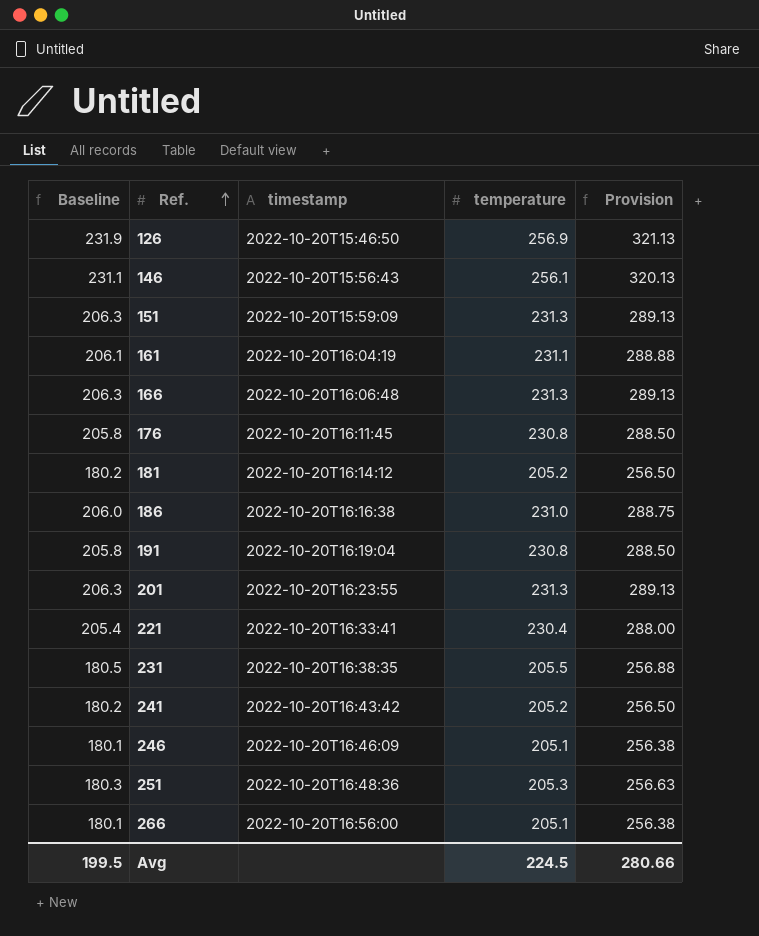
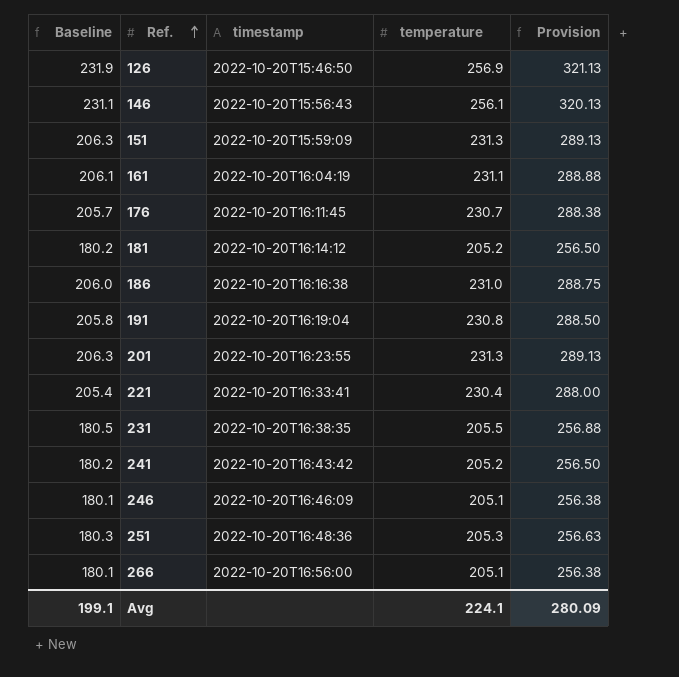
row 166: 206.3 | 2022-10-20T16:06:48 | 231.3 | 289.13 -> none
176 | Baseline: 205.8 -> 205.7
176 | temperature: 230.8 -> 230.7
176 | Provision: 288.50 -> 288.38
Avg | Baseline: 199.5 -> 199.1
Avg | temperature: 224.5 -> 224.1
Avg | Provision: 280.66 -> 280.09

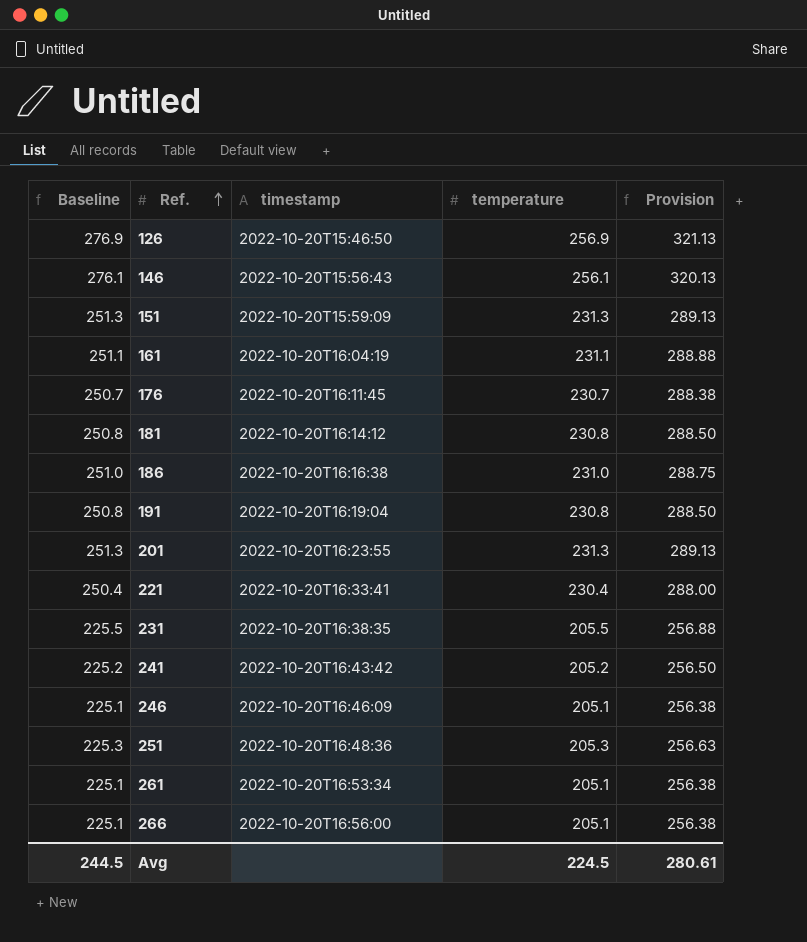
column Baseline | formula: [temperature] - 25 -> [temperature] + 20
181 | temperature: 205.2 -> 230.8
181 | Provision: 256.50 -> 288.50
row 261: none -> 225.1 | 2022-10-20T16:53:34 | 205.1 | 256.38
Avg | Baseline: 199.1 -> 244.5
Avg | temperature: 224.1 -> 224.5
Avg | Provision: 280.09 -> 280.61

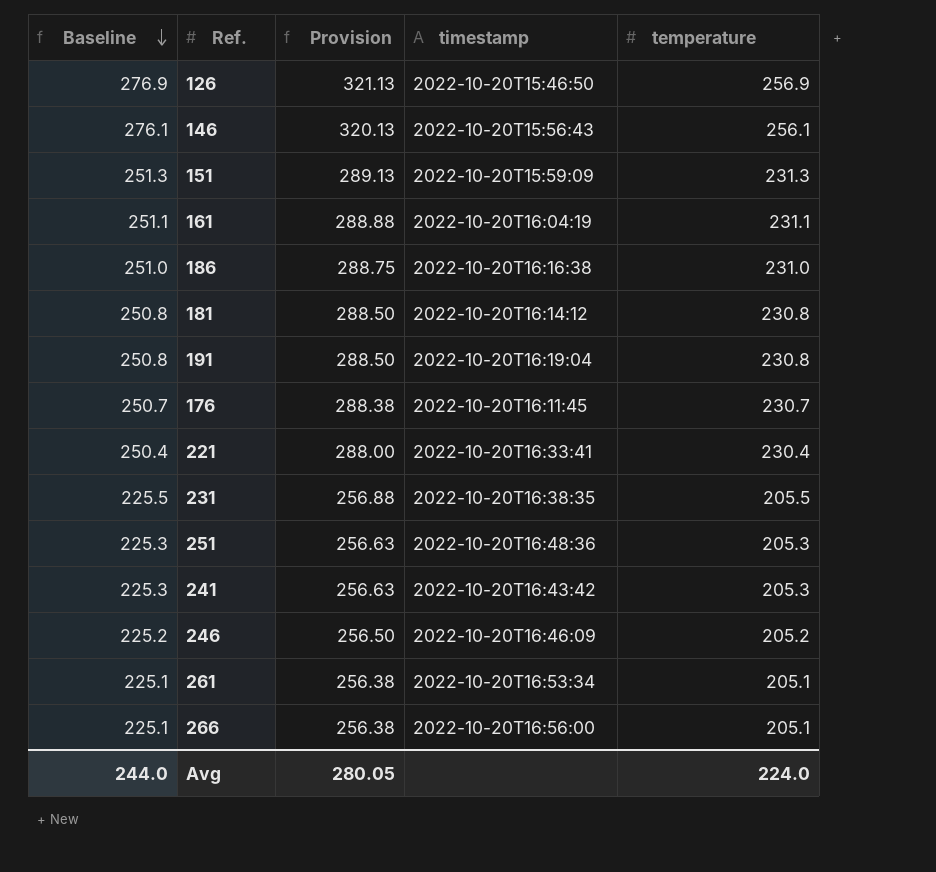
row order: Ref. ascending -> Baseline descending
column Provision | position: 5 -> 3
row 201: 251.3 | 2022-10-20T16:23:55 | 231.3 | 289.13 -> none
241 | Baseline: 225.2 -> 225.3
241 | Provision: 256.50 -> 256.63
241 | temperature: 205.2 -> 205.3
246 | Baseline: 225.1 -> 225.2
246 | Provision: 256.38 -> 256.50
246 | temperature: 205.1 -> 205.2
Avg | Baseline: 244.5 -> 244.0
Avg | Provision: 280.61 -> 280.05
Avg | temperature: 224.5 -> 224.0

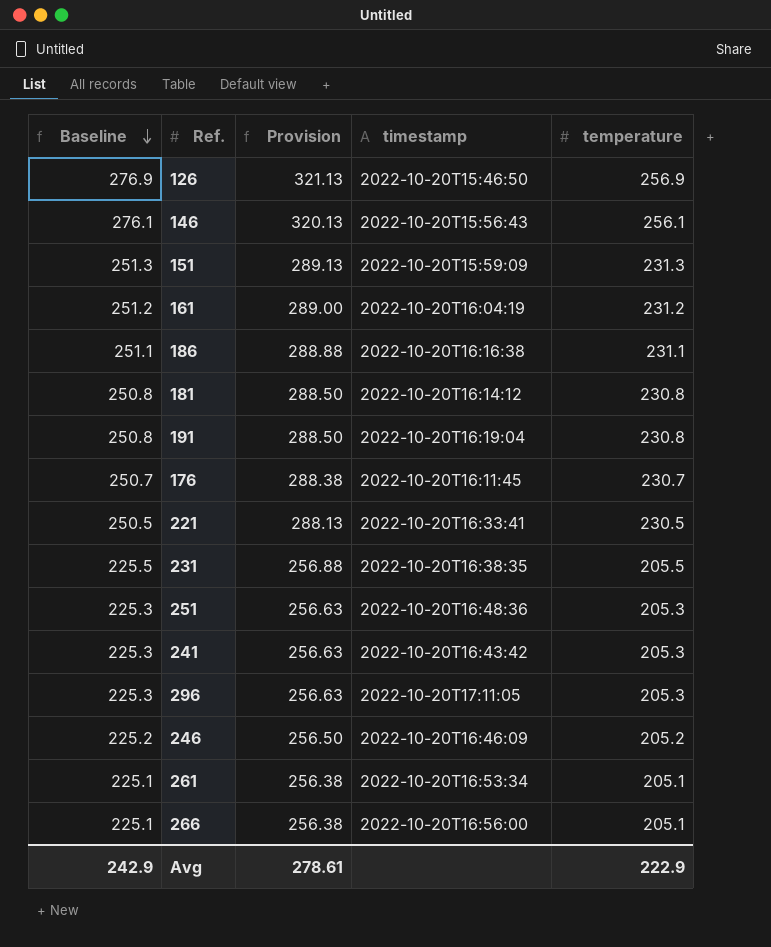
161 | Baseline: 251.1 -> 251.2
161 | Provision: 288.88 -> 289.00
161 | temperature: 231.1 -> 231.2
186 | Baseline: 251.0 -> 251.1
186 | Provision: 288.75 -> 288.88
186 | temperature: 231.0 -> 231.1
221 | Baseline: 250.4 -> 250.5
221 | Provision: 288.00 -> 288.13
221 | temperature: 230.4 -> 230.5
row 296: none -> 225.3 | 256.63 | 2022-10-20T17:11:05 | 205.3
Avg | Baseline: 244.0 -> 242.9
Avg | Provision: 280.05 -> 278.61
Avg | temperature: 224.0 -> 222.9

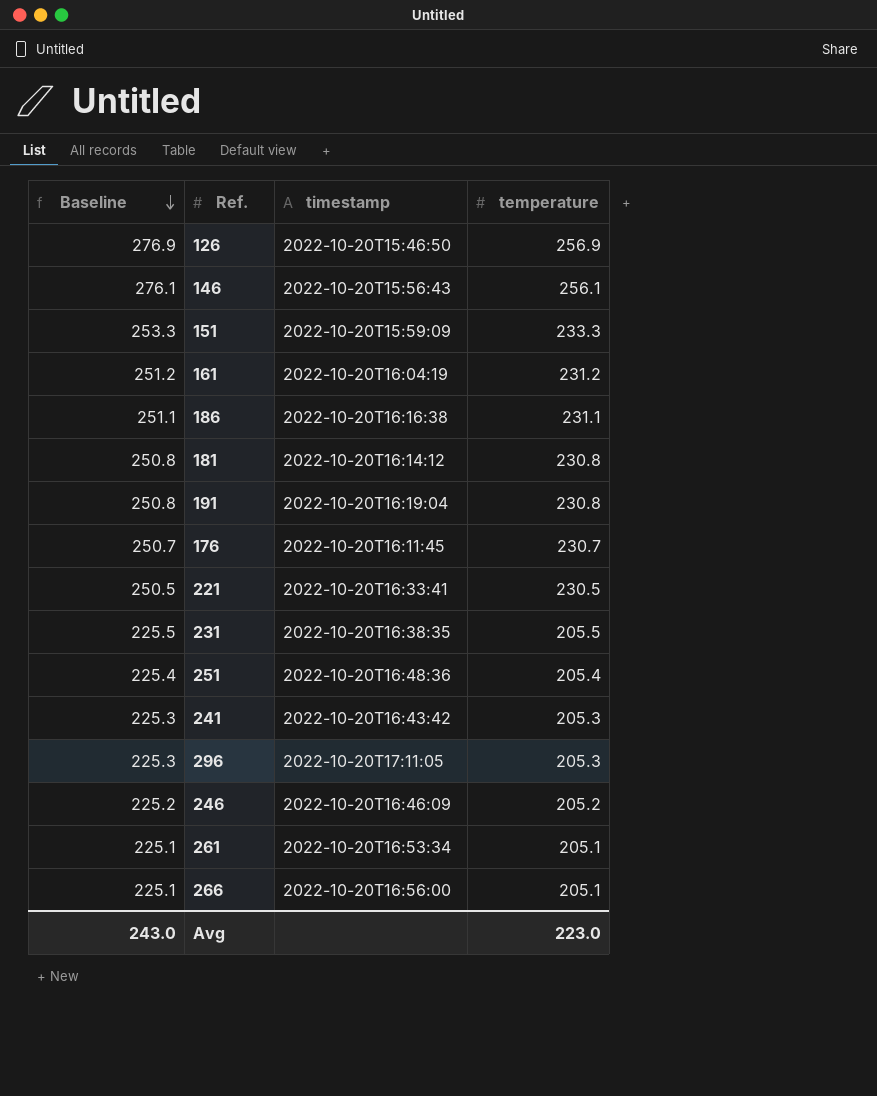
column Provision | formula: [temperature] * 1.25 -> none
151 | Baseline: 251.3 -> 253.3
151 | temperature: 231.3 -> 233.3
251 | Baseline: 225.3 -> 225.4
251 | temperature: 205.3 -> 205.4
Avg | Baseline: 242.9 -> 243.0
Avg | temperature: 222.9 -> 223.0

